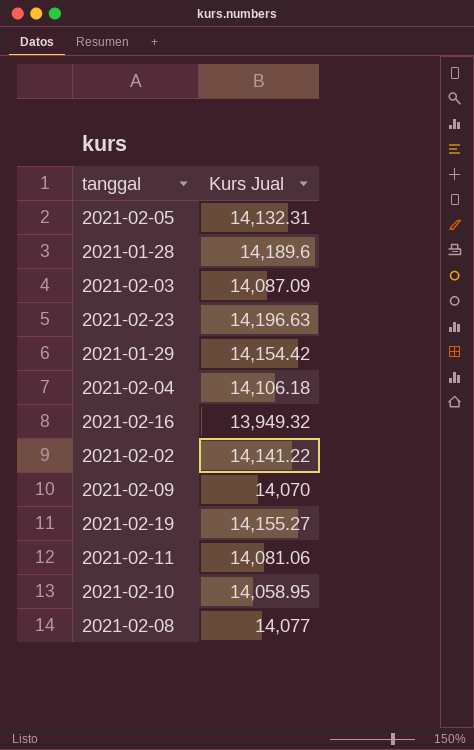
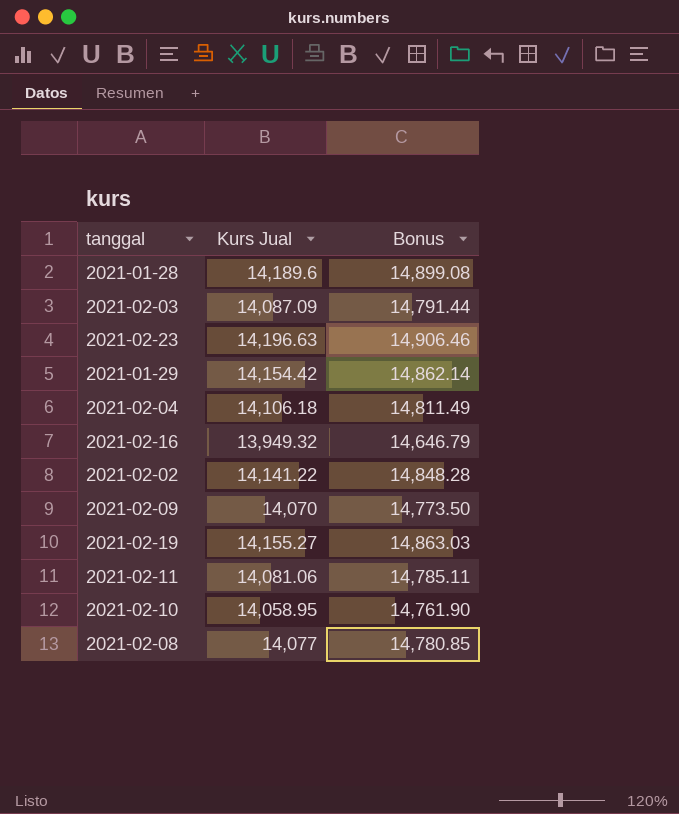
column Bonus | formula: none -> [Kurs Jual] * 1.05
row 2021-02-05: 14,132.31 -> none

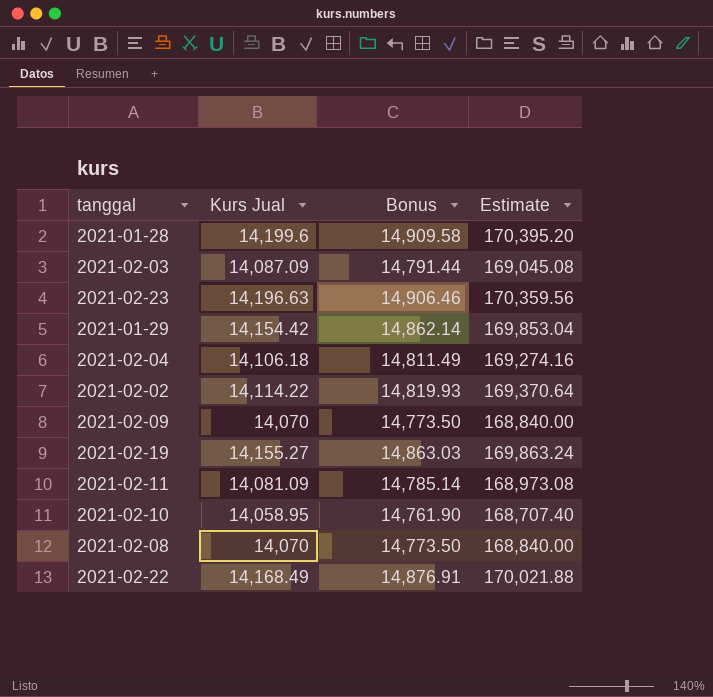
column Estimate | formula: none -> [Kurs Jual] * 12
row 2021-02-16: 13,949.32 | 14,646.79 -> none
2021-01-28 | Kurs Jual: 14,189.6 -> 14,199.6
2021-01-28 | Bonus: 14,899.08 -> 14,909.58
2021-02-02 | Kurs Jual: 14,141.22 -> 14,114.22
2021-02-02 | Bonus: 14,848.28 -> 14,819.93
2021-02-11 | Kurs Jual: 14,081.06 -> 14,081.09
2021-02-11 | Bonus: 14,785.11 -> 14,785.14
2021-02-08 | Kurs Jual: 14,077 -> 14,070
2021-02-08 | Bonus: 14,780.85 -> 14,773.50
row 2021-02-22: none -> 14,168.49 | 14,876.91 | 170,021.88

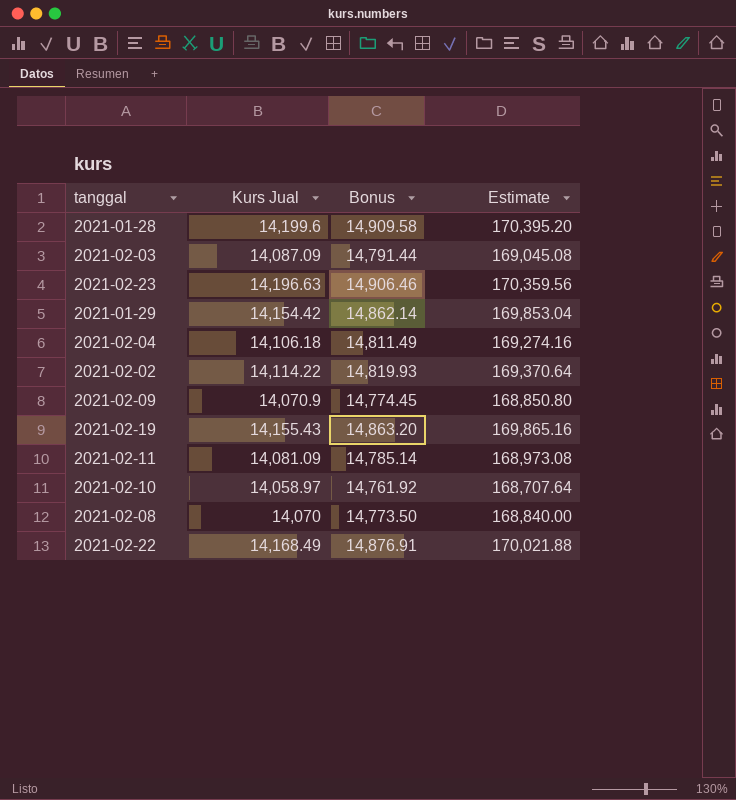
2021-02-09 | Kurs Jual: 14,070 -> 14,070.9
2021-02-09 | Bonus: 14,773.50 -> 14,774.45
2021-02-09 | Estimate: 168,840.00 -> 168,850.80
2021-02-19 | Kurs Jual: 14,155.27 -> 14,155.43
2021-02-19 | Bonus: 14,863.03 -> 14,863.20
2021-02-19 | Estimate: 169,863.24 -> 169,865.16
2021-02-10 | Kurs Jual: 14,058.95 -> 14,058.97
2021-02-10 | Bonus: 14,761.90 -> 14,761.92
2021-02-10 | Estimate: 168,707.40 -> 168,707.64

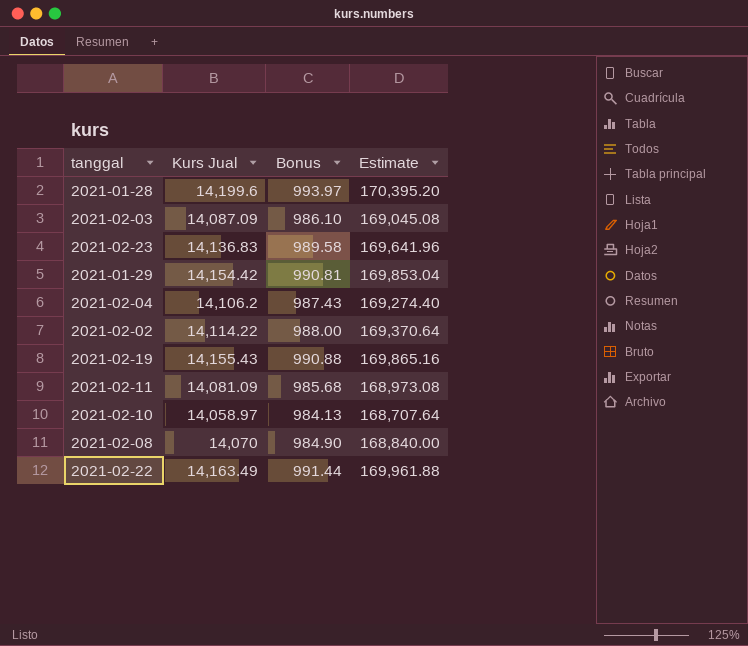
column Bonus | formula: [Kurs Jual] * 1.05 -> [Kurs Jual] * 0.07
row 2021-02-09: 14,070.9 | 14,774.45 | 168,850.80 -> none
2021-02-23 | Kurs Jual: 14,196.63 -> 14,136.83
2021-02-23 | Estimate: 170,359.56 -> 169,641.96
2021-02-04 | Kurs Jual: 14,106.18 -> 14,106.2
2021-02-04 | Estimate: 169,274.16 -> 169,274.40
2021-02-22 | Kurs Jual: 14,168.49 -> 14,163.49
2021-02-22 | Estimate: 170,021.88 -> 169,961.88

